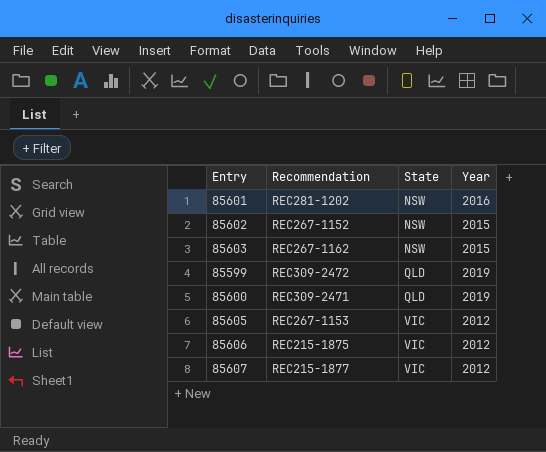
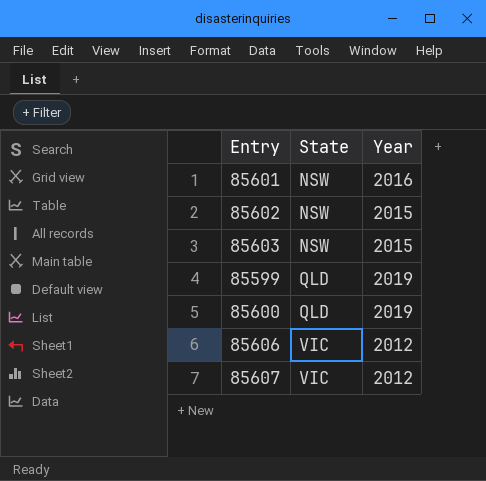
column Recommendation | position: 2 -> none
row 85605: REC267-1153 | VIC | 2012 -> none

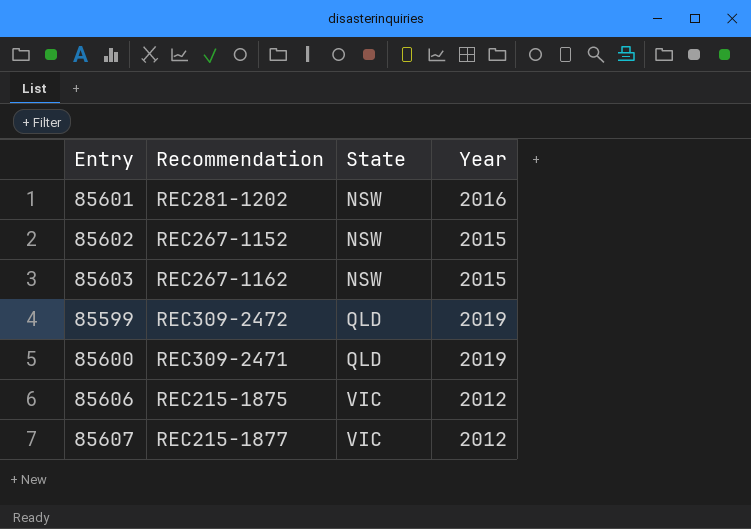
column Recommendation | position: none -> 2

